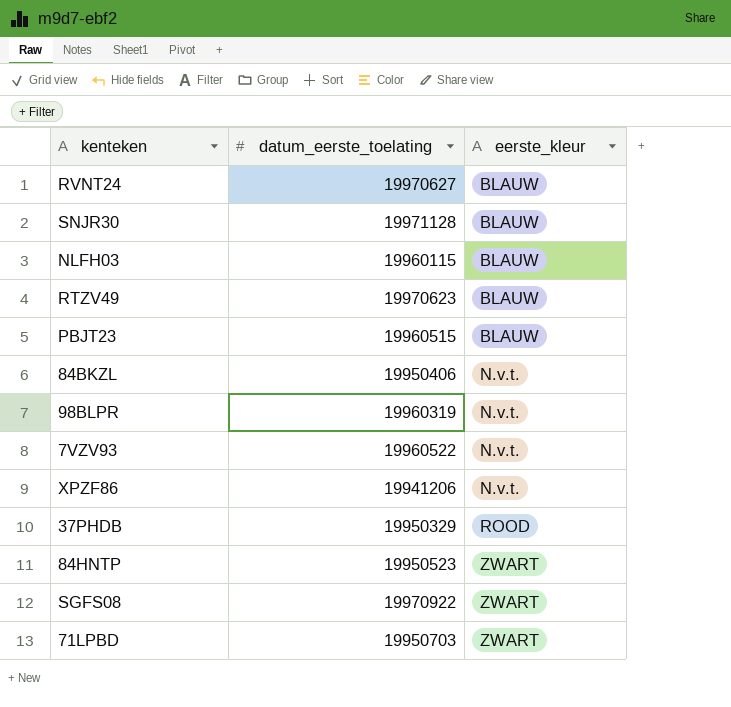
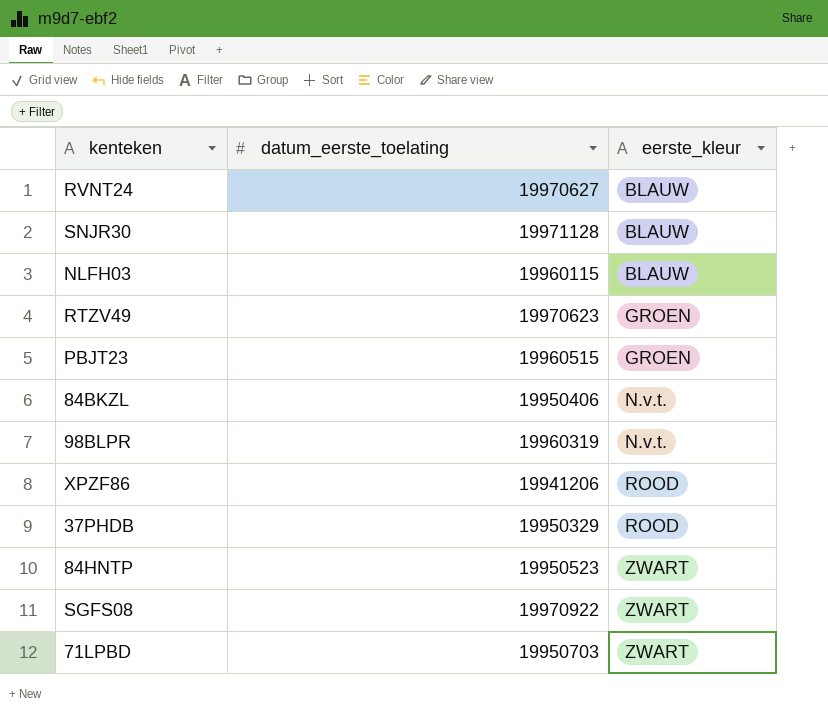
row 7VZV93: 19960522 | N.v.t. -> none
RTZV49 | eerste_kleur: BLAUW -> GROEN
PBJT23 | eerste_kleur: BLAUW -> GROEN
XPZF86 | eerste_kleur: N.v.t. -> ROOD

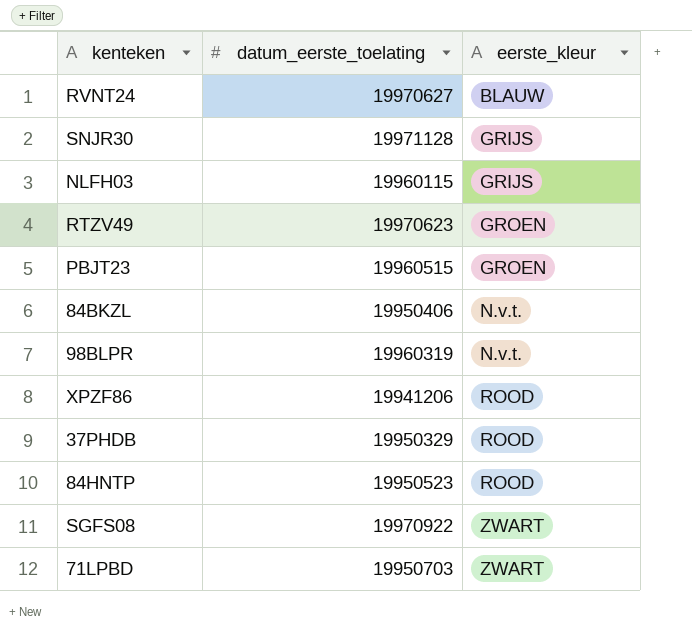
SNJR30 | eerste_kleur: BLAUW -> GRIJS
NLFH03 | eerste_kleur: BLAUW -> GRIJS
84HNTP | eerste_kleur: ZWART -> ROOD

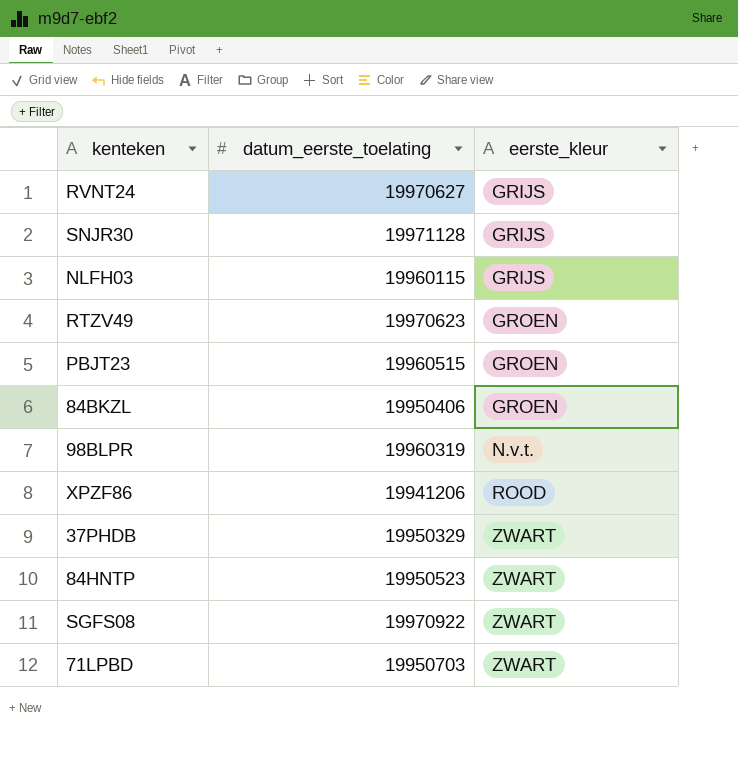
RVNT24 | eerste_kleur: BLAUW -> GRIJS
84BKZL | eerste_kleur: N.v.t. -> GROEN
37PHDB | eerste_kleur: ROOD -> ZWART
84HNTP | eerste_kleur: ROOD -> ZWART

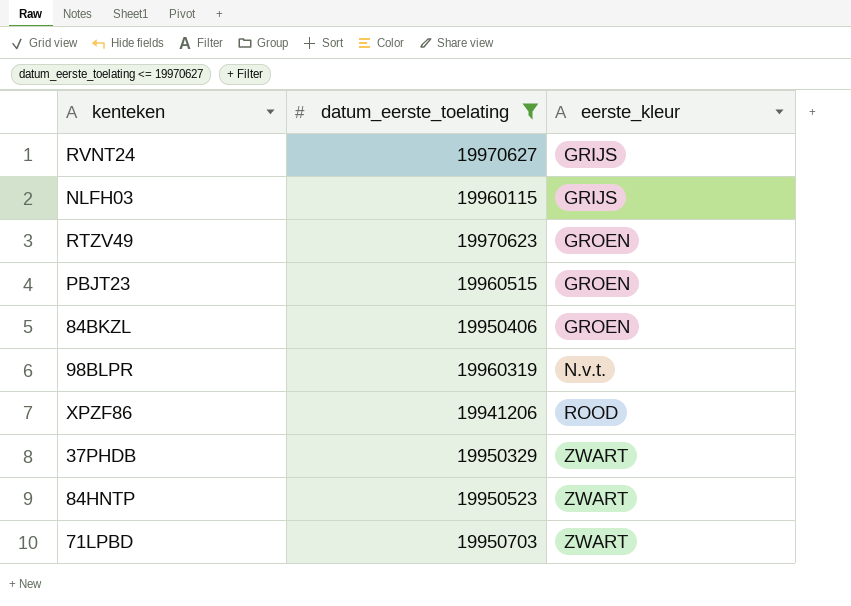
filter: none -> datum_eerste_toelating <= 19970627

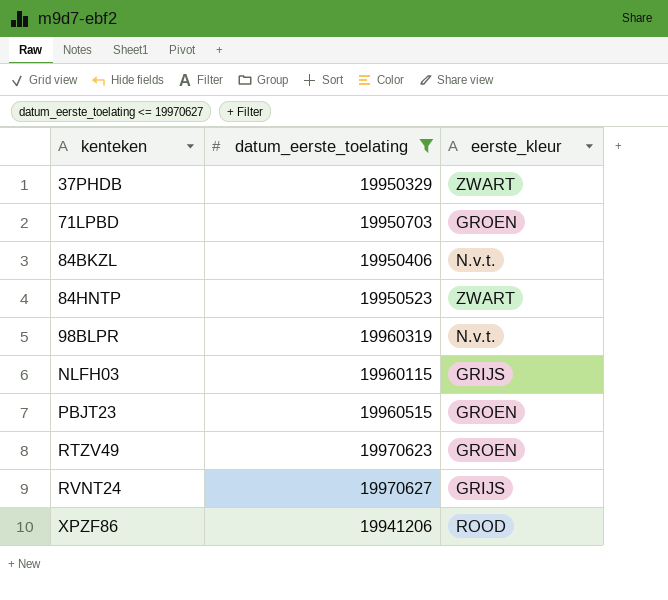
row order: eerste_kleur ascending -> kenteken ascending
71LPBD | eerste_kleur: ZWART -> GROEN
84BKZL | eerste_kleur: GROEN -> N.v.t.

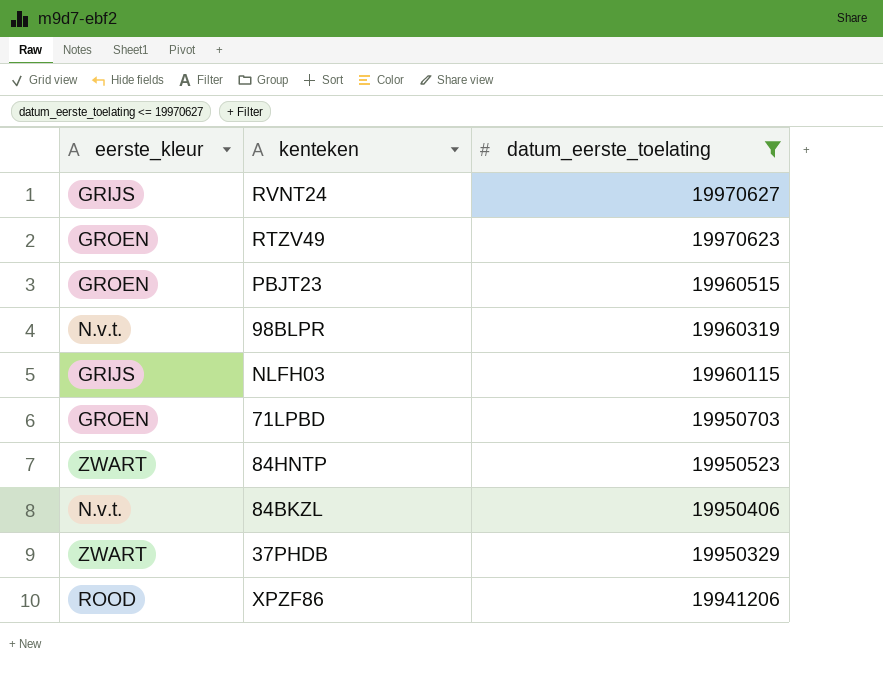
row order: kenteken ascending -> datum_eerste_toelating descending
column eerste_kleur | position: 3 -> 1

